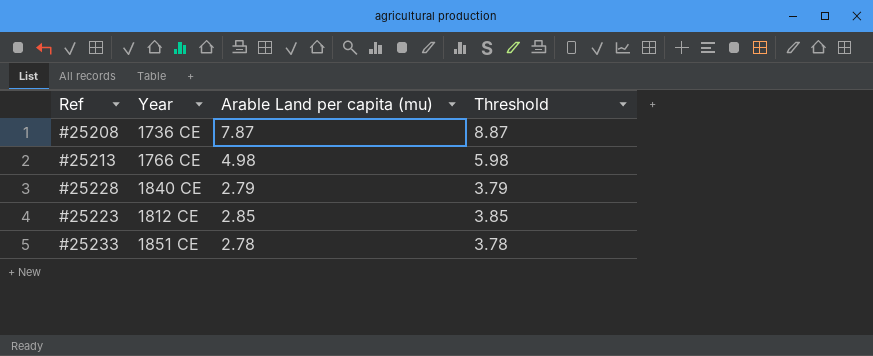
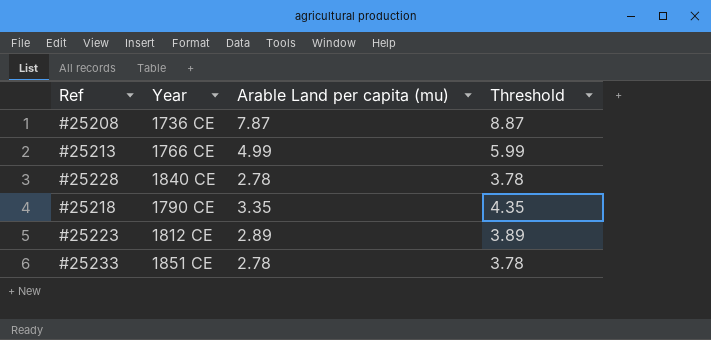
#25213 | Arable Land per capita (mu): 4.98 -> 4.99
#25213 | Threshold: 5.98 -> 5.99
#25228 | Arable Land per capita (mu): 2.79 -> 2.78
#25228 | Threshold: 3.79 -> 3.78
row #25218: none -> 1790 CE | 3.35 | 4.35
#25223 | Arable Land per capita (mu): 2.85 -> 2.89
#25223 | Threshold: 3.85 -> 3.89

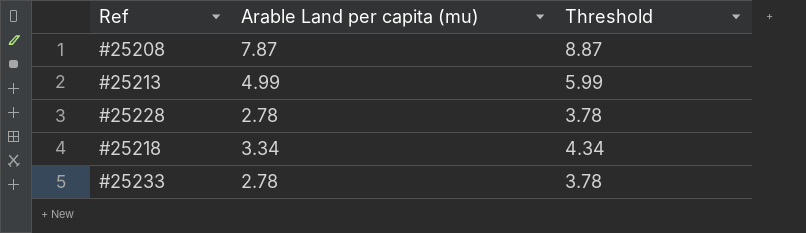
column Year | position: 2 -> none
row #25223: 1812 CE | 2.89 | 3.89 -> none
#25218 | Arable Land per capita (mu): 3.35 -> 3.34
#25218 | Threshold: 4.35 -> 4.34

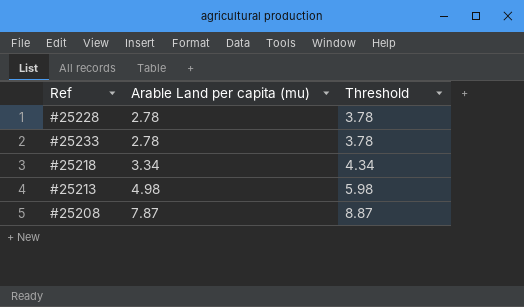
row order: none -> Arable Land per capita (mu) ascending
#25213 | Arable Land per capita (mu): 4.99 -> 4.98
#25213 | Threshold: 5.99 -> 5.98

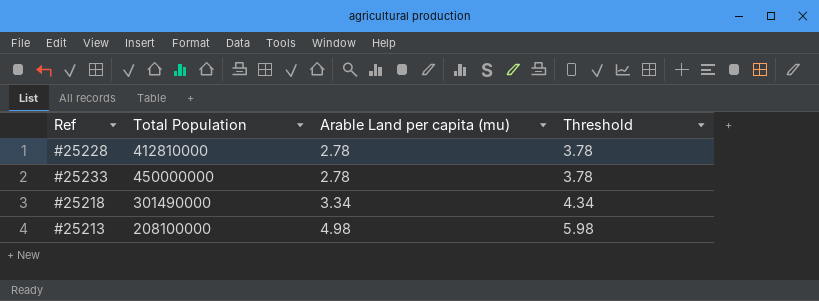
column Total Population | position: none -> 2
row #25208: 7.87 | 8.87 -> none

